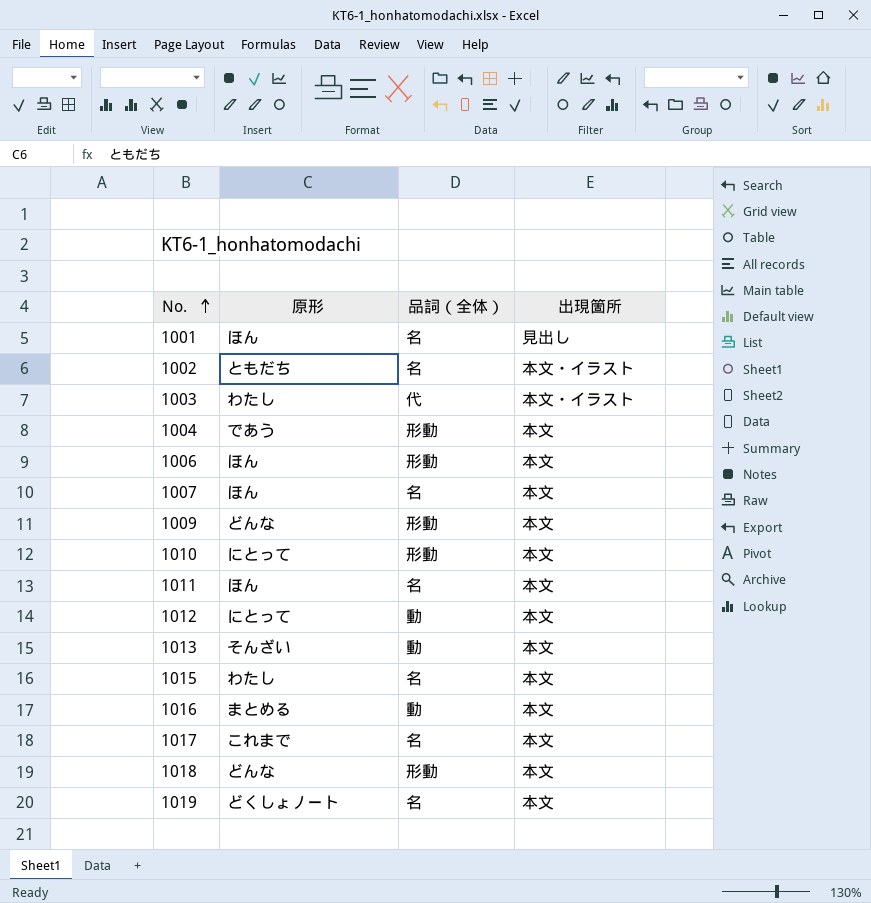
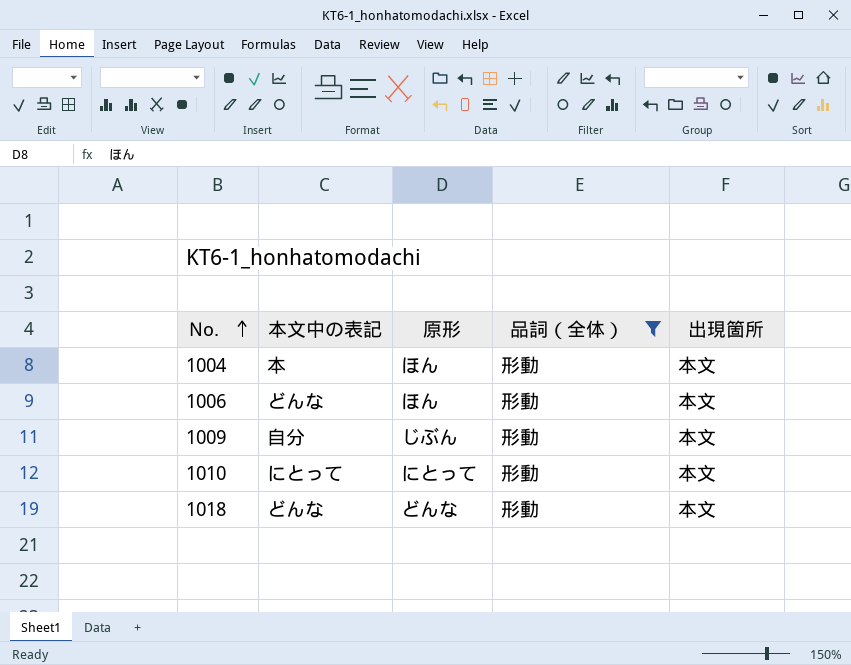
filter: none -> 品詞（全体） = 形動
column 本文中の表記 | position: none -> 2
1004 | 原形: であう -> ほん
1009 | 原形: どんな -> じぶん

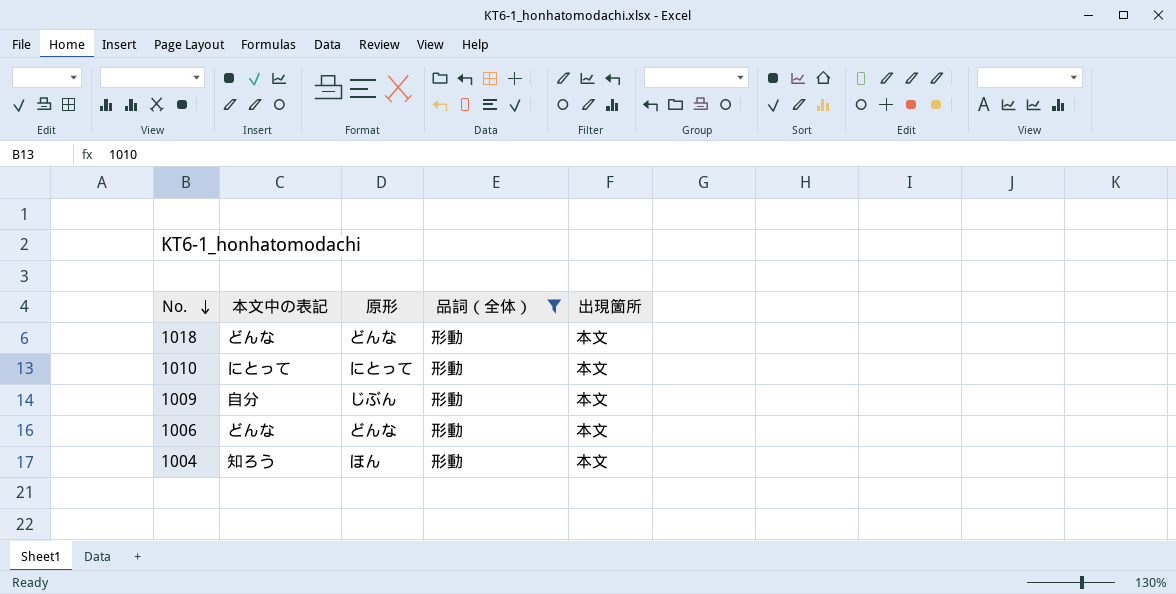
row order: No. ascending -> No. descending
1006 | 原形: ほん -> どんな
1004 | 本文中の表記: 本 -> 知ろう

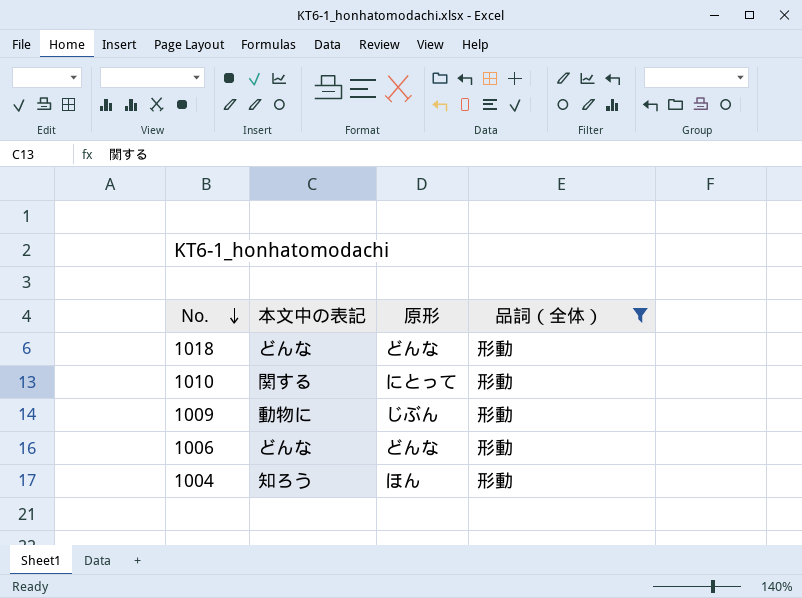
column 出現箇所 | position: 5 -> none
1010 | 本文中の表記: にとって -> 関する
1009 | 本文中の表記: 自分 -> 動物に

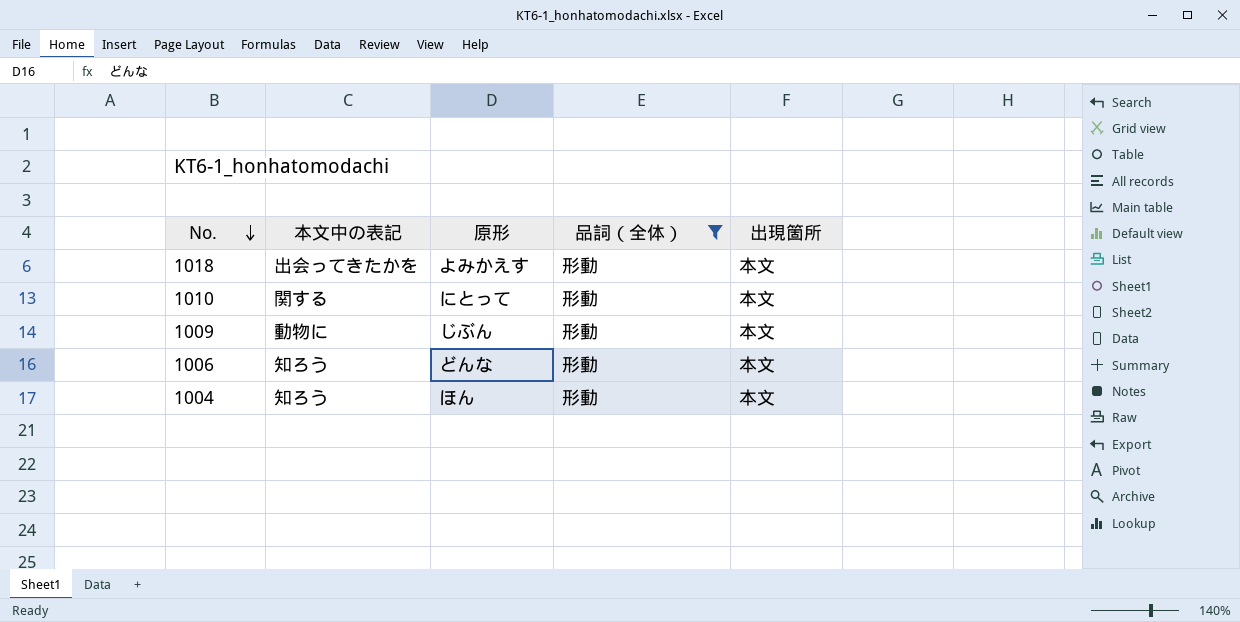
column 出現箇所 | position: none -> 5
1018 | 本文中の表記: どんな -> 出会ってきたかを
1018 | 原形: どんな -> よみかえす
1006 | 本文中の表記: どんな -> 知ろう

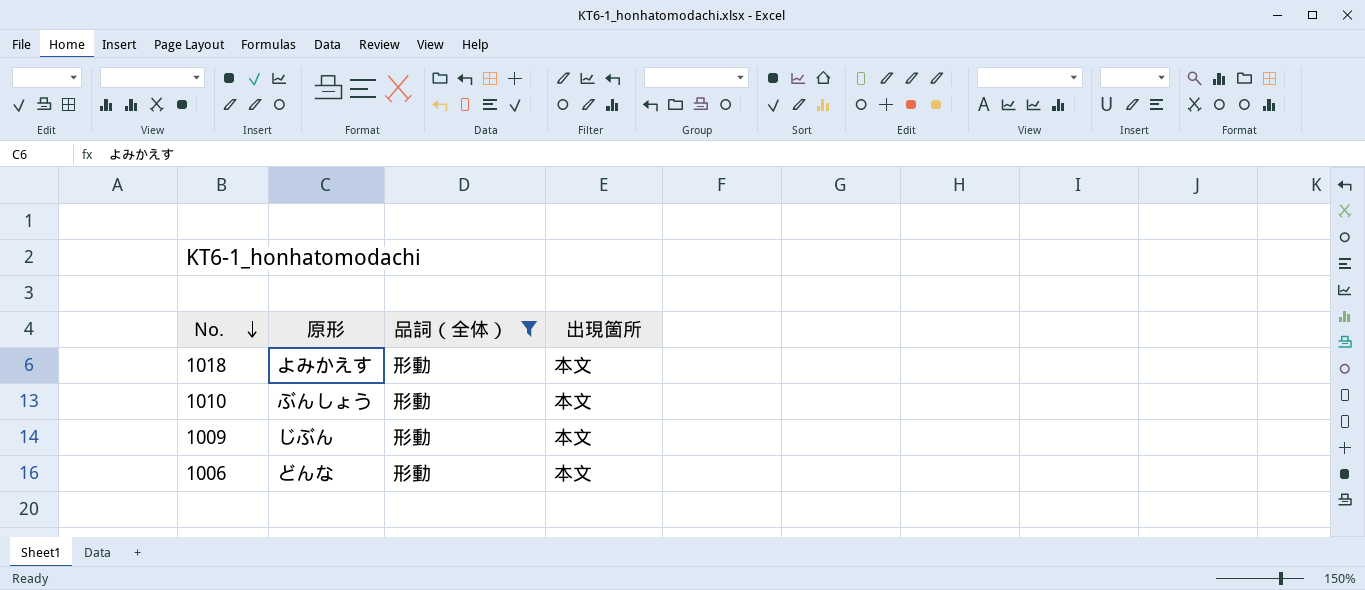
column 本文中の表記 | position: 2 -> none
row 1004: 知ろう | ほん | 形動 | 本文 -> none
1010 | 原形: にとって -> ぶんしょう

